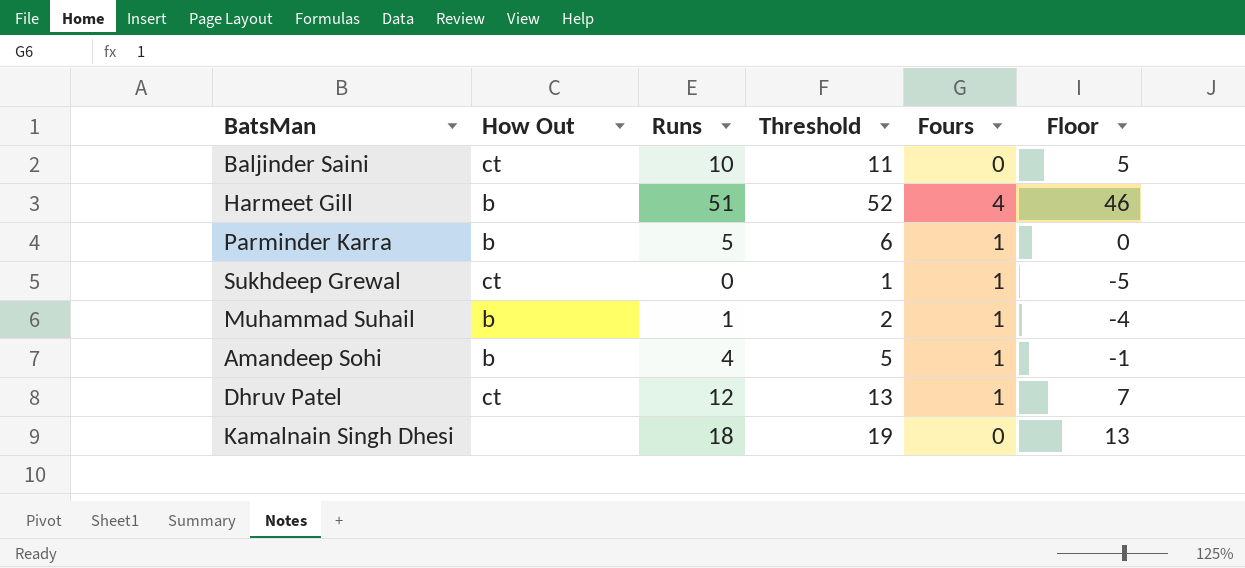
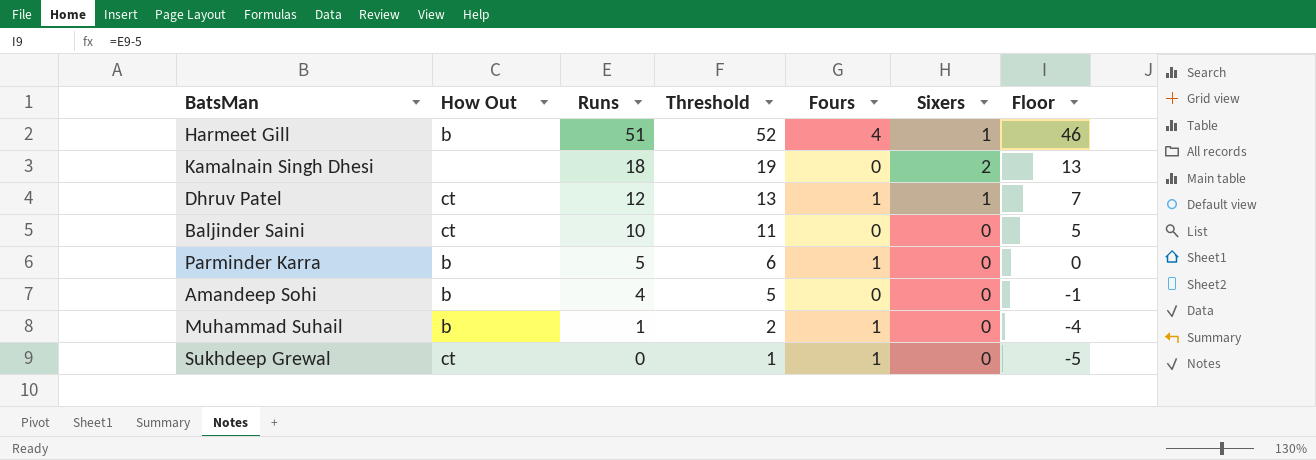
row order: none -> Runs descending
column Sixers | position: none -> 6
Amandeep Sohi | Fours: 1 -> 0

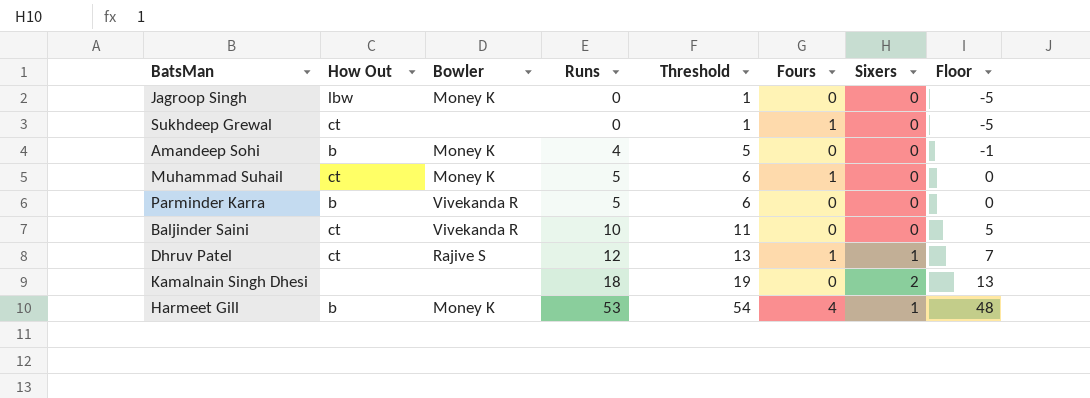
row order: Runs descending -> Runs ascending
column Bowler | position: none -> 3
row Jagroop Singh: none -> lbw | Money K | 0 | 1 | 0 | 0 | -5
Muhammad Suhail | How Out: b -> ct
Muhammad Suhail | Runs: 1 -> 5
Muhammad Suhail | Threshold: 2 -> 6
Muhammad Suhail | Floor: -4 -> 0
Parminder Karra | Fours: 1 -> 0
Harmeet Gill | Runs: 51 -> 53
Harmeet Gill | Threshold: 52 -> 54
Harmeet Gill | Floor: 46 -> 48

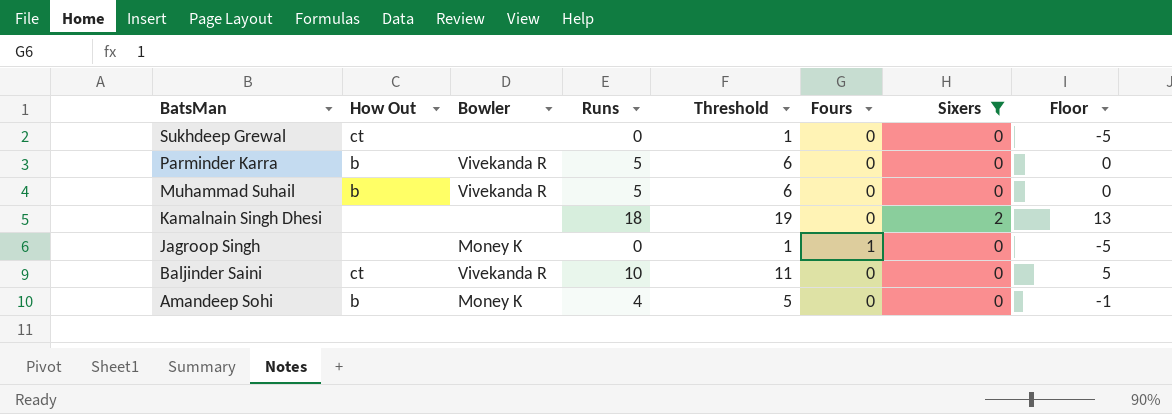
filter: none -> Sixers != 1
row order: Runs ascending -> BatsMan descending
Sukhdeep Grewal | Fours: 1 -> 0
Muhammad Suhail | How Out: ct -> b
Muhammad Suhail | Bowler: Money K -> Vivekanda R
Muhammad Suhail | Fours: 1 -> 0
Jagroop Singh | How Out: lbw -> none
Jagroop Singh | Fours: 0 -> 1

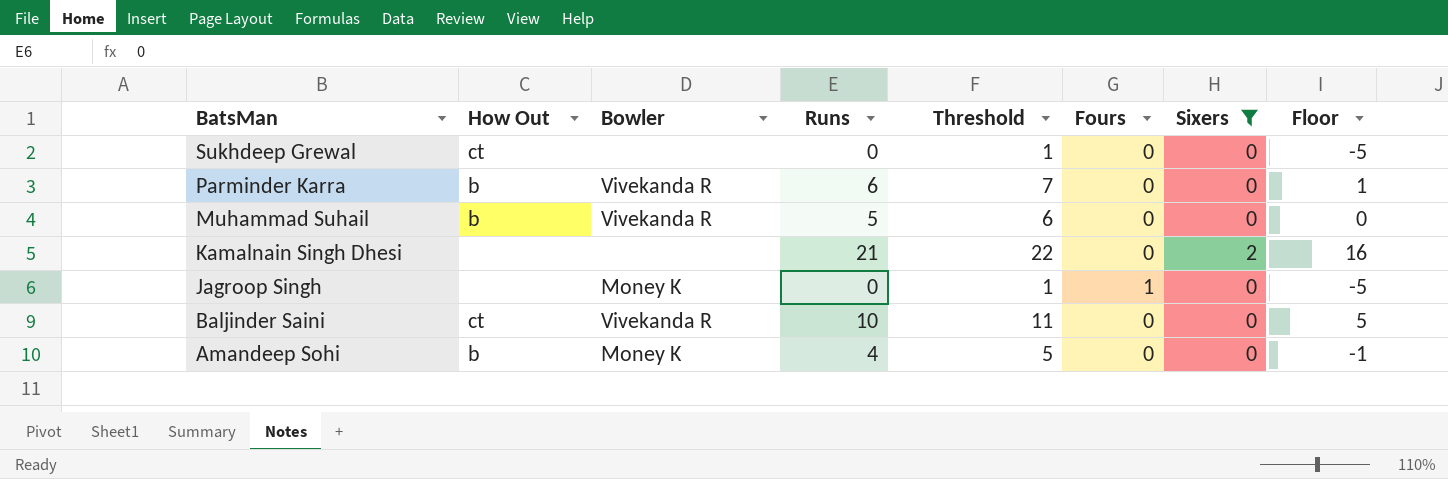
Parminder Karra | Runs: 5 -> 6
Parminder Karra | Threshold: 6 -> 7
Parminder Karra | Floor: 0 -> 1
Kamalnain Singh Dhesi | Runs: 18 -> 21
Kamalnain Singh Dhesi | Threshold: 19 -> 22
Kamalnain Singh Dhesi | Floor: 13 -> 16

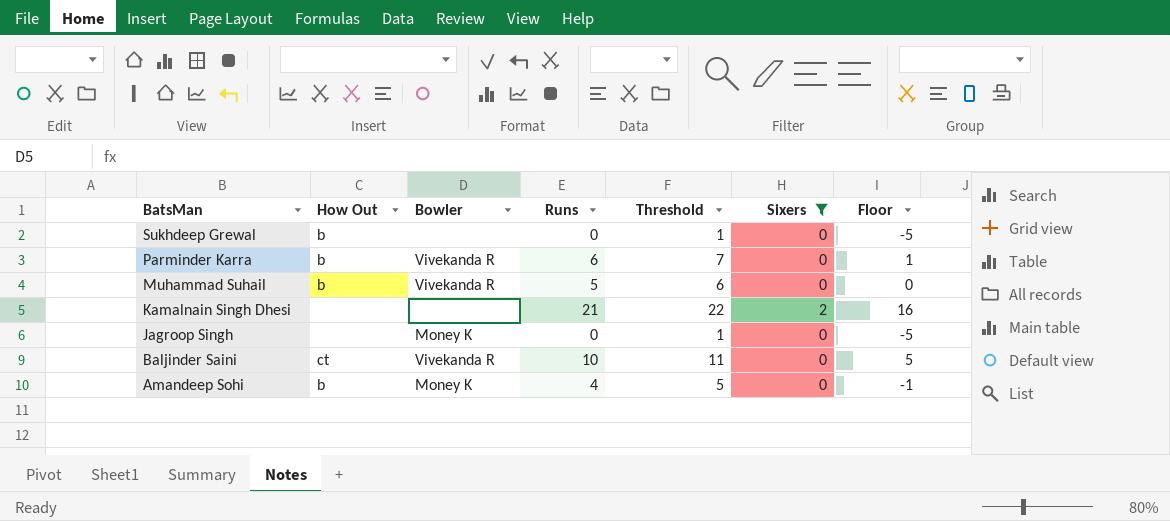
column Fours | position: 6 -> none
Sukhdeep Grewal | How Out: ct -> b

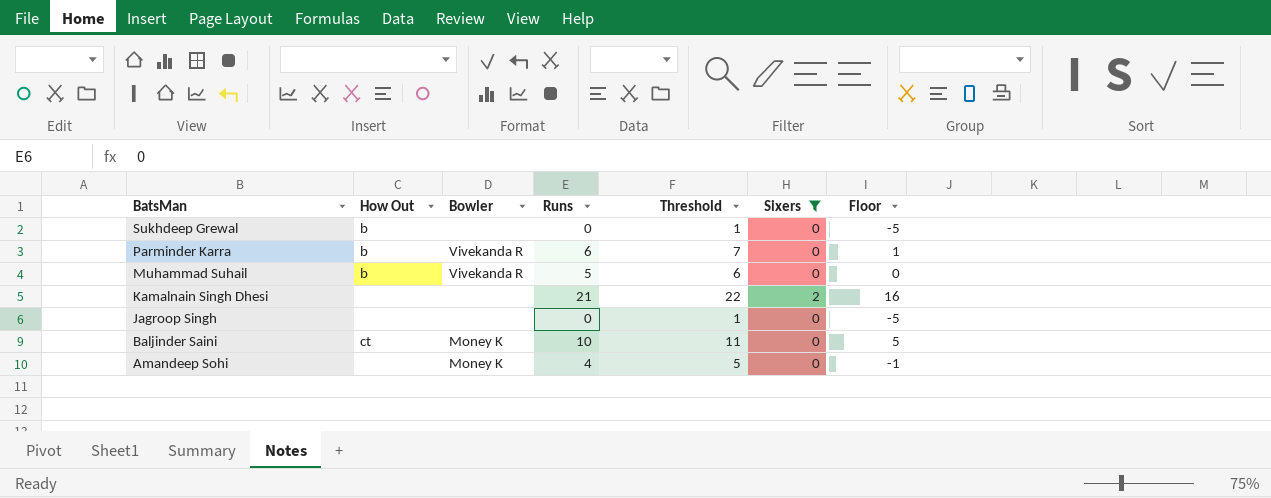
Jagroop Singh | Bowler: Money K -> none
Baljinder Saini | Bowler: Vivekanda R -> Money K
Amandeep Sohi | How Out: b -> none

